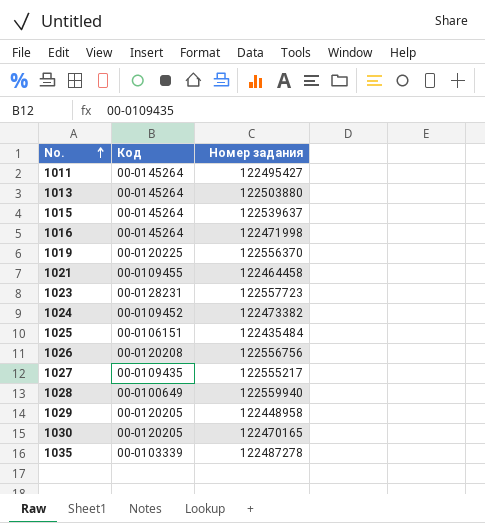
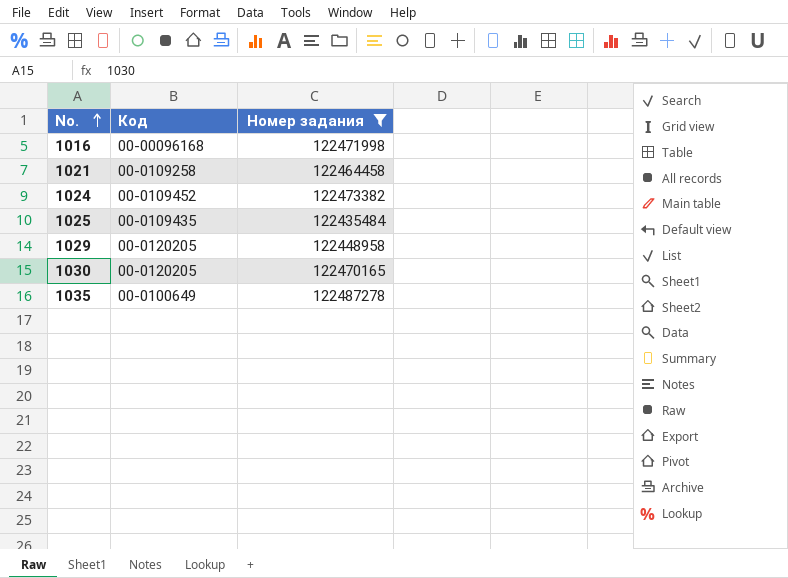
filter: none -> Номер задания <= 122487278
1016 | Код: 00-0145264 -> 00-00096168
1021 | Код: 00-0109455 -> 00-0109258
1025 | Код: 00-0106151 -> 00-0109435
1035 | Код: 00-0103339 -> 00-0100649

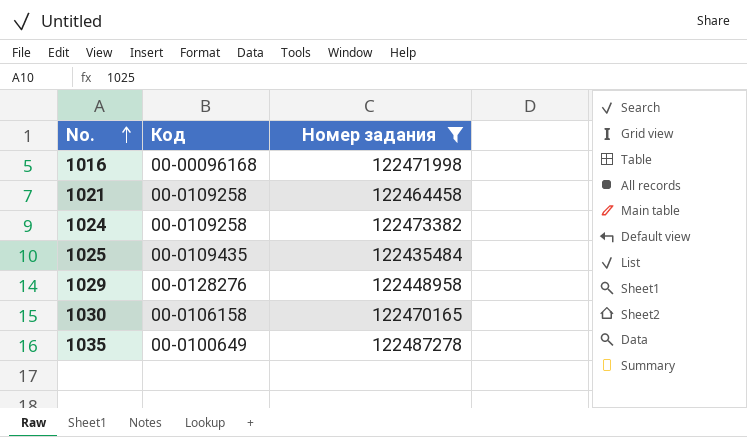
1024 | Код: 00-0109452 -> 00-0109258
1029 | Код: 00-0120205 -> 00-0128276
1030 | Код: 00-0120205 -> 00-0106158

